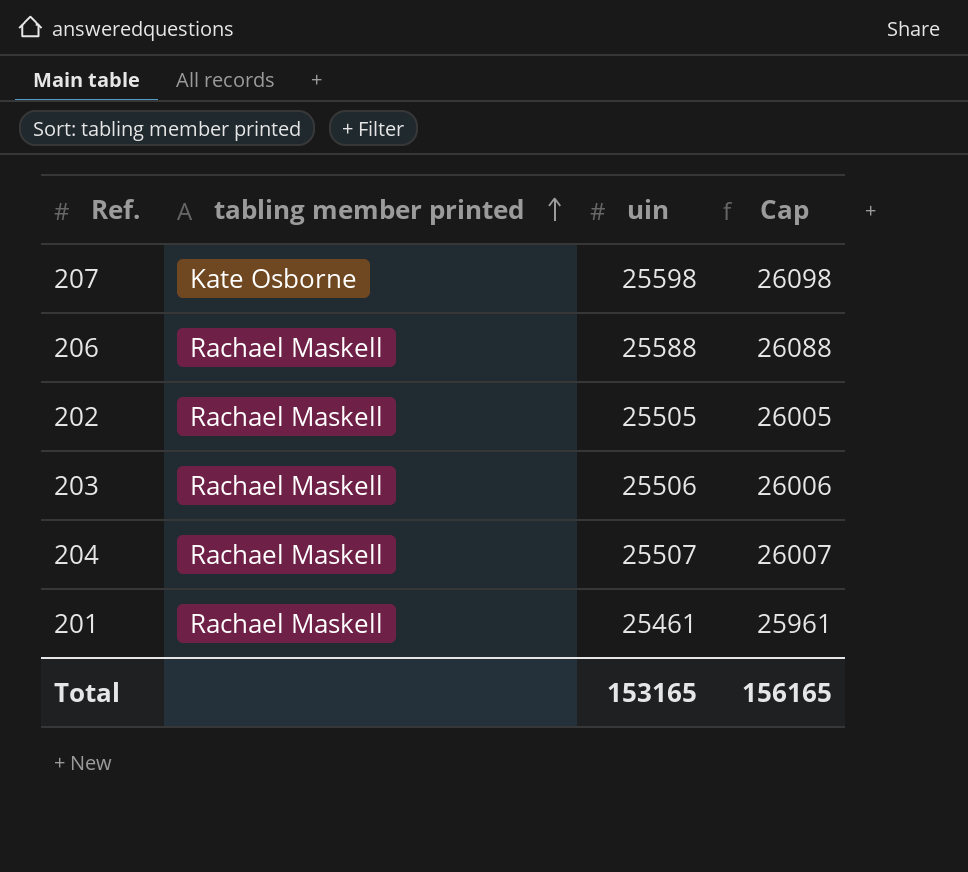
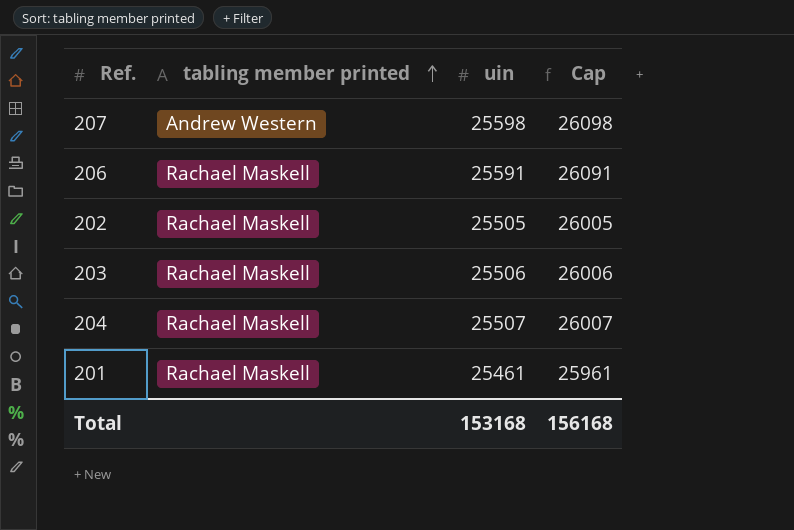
207 | tabling member printed: Kate Osborne -> Andrew Western
206 | uin: 25588 -> 25591
206 | Cap: 26088 -> 26091
Total | uin: 153165 -> 153168
Total | Cap: 156165 -> 156168

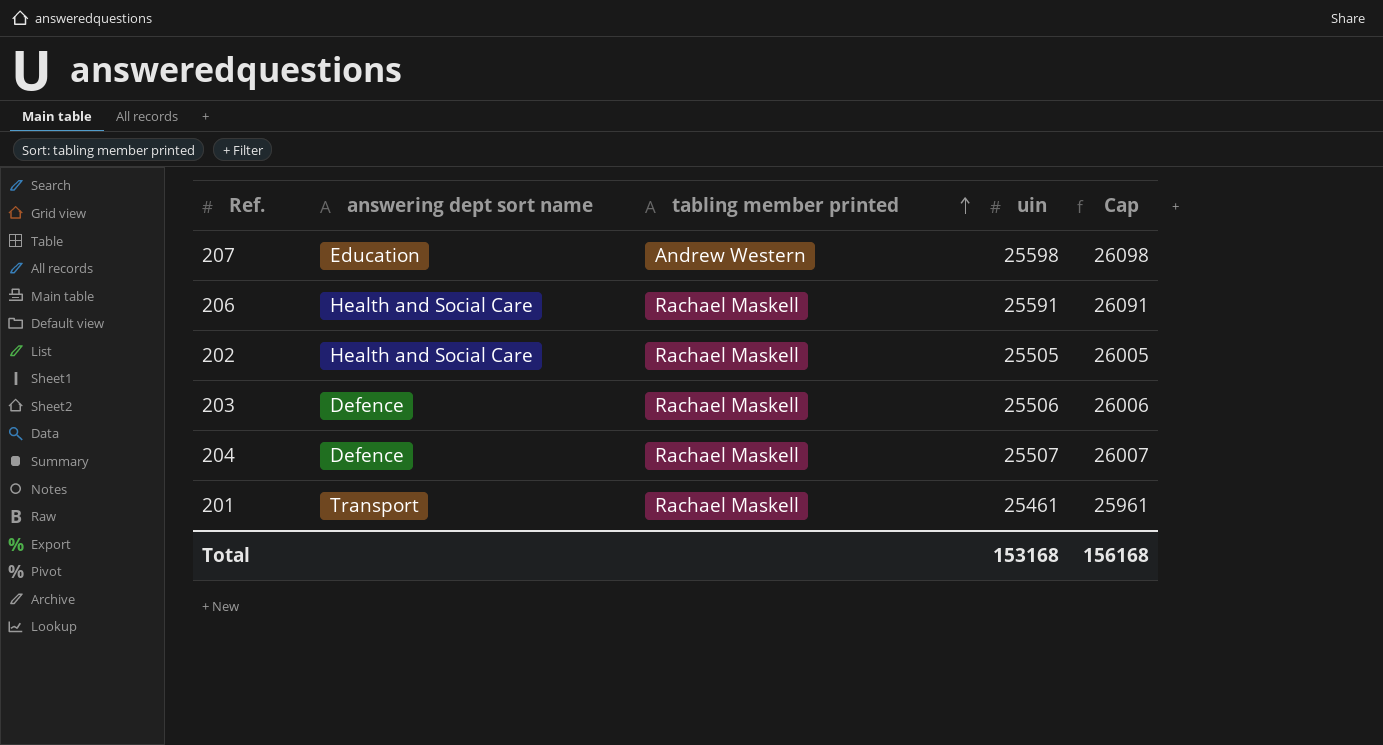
column answering dept sort name | position: none -> 2

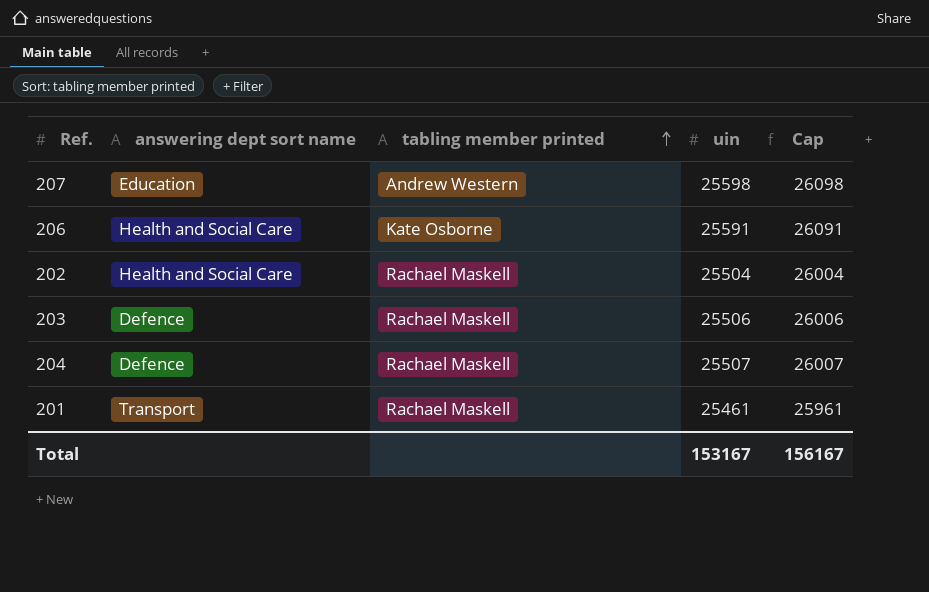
206 | tabling member printed: Rachael Maskell -> Kate Osborne
202 | uin: 25505 -> 25504
202 | Cap: 26005 -> 26004
Total | uin: 153168 -> 153167
Total | Cap: 156168 -> 156167

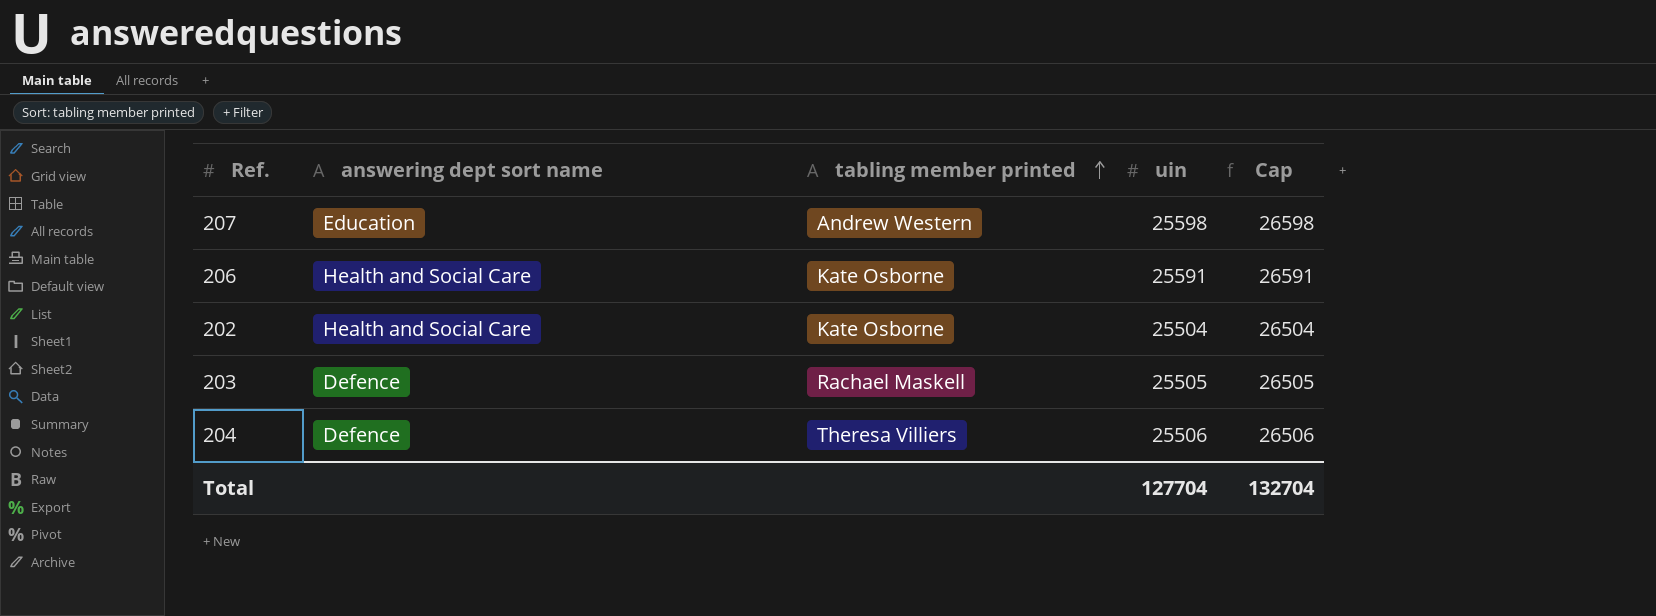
column Cap | formula: [uin] + 500 -> [uin] + 1000
row 201: Transport | Rachael Maskell | 25461 | 25961 -> none
202 | tabling member printed: Rachael Maskell -> Kate Osborne
203 | uin: 25506 -> 25505
204 | tabling member printed: Rachael Maskell -> Theresa Villiers
204 | uin: 25507 -> 25506
Total | uin: 153167 -> 127704
Total | Cap: 156167 -> 132704

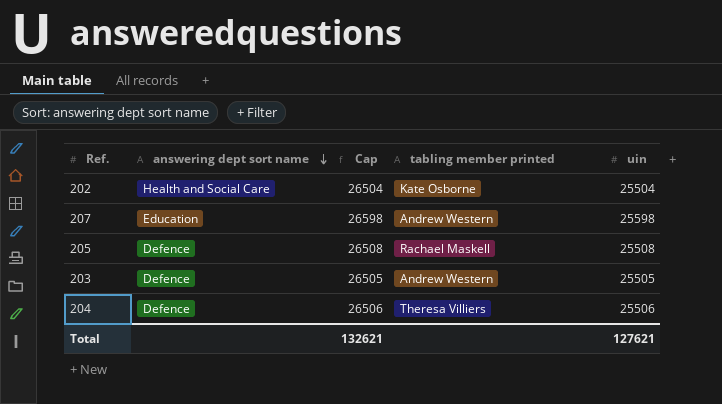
row order: tabling member printed ascending -> answering dept sort name descending
column Cap | position: 5 -> 3
row 206: Health and Social Care | Kate Osborne | 25591 | 26591 -> none
row 205: none -> Defence | 26508 | Rachael Maskell | 25508
203 | tabling member printed: Rachael Maskell -> Andrew Western
Total | Cap: 132704 -> 132621
Total | uin: 127704 -> 127621

